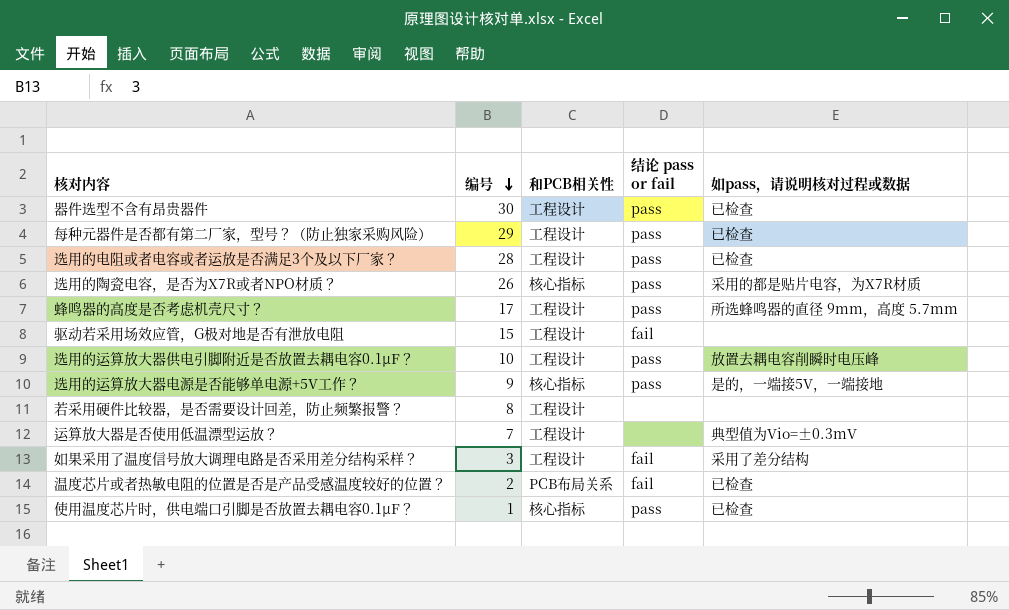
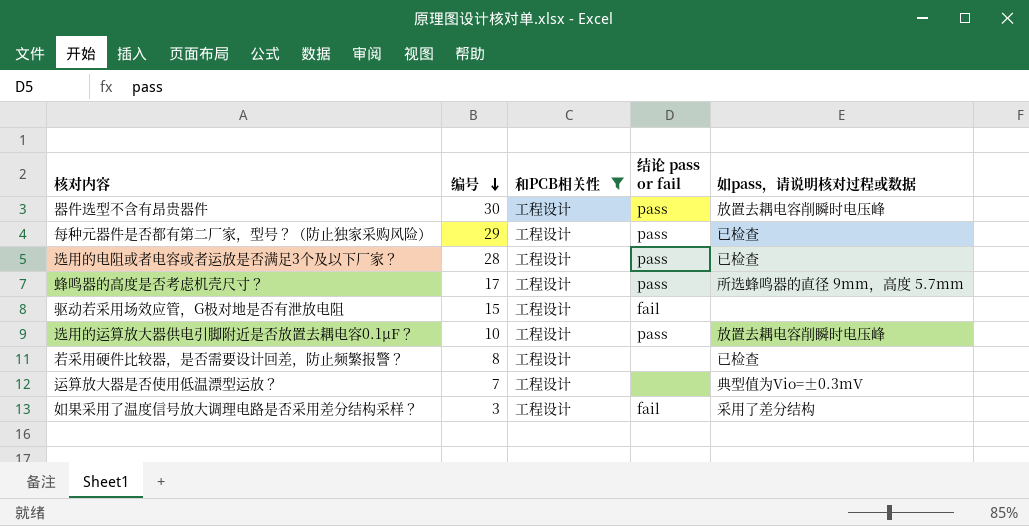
filter: none -> 和PCB相关性 = 工程设计
器件选型不含有昂贵器件 | 如pass，请说明核对过程或数据: 已检查 -> 放置去耦电容削瞬时电压峰
若采用硬件比较器，是否需要设计回差，防止频繁报警？ | 如pass，请说明核对过程或数据: none -> 已检查

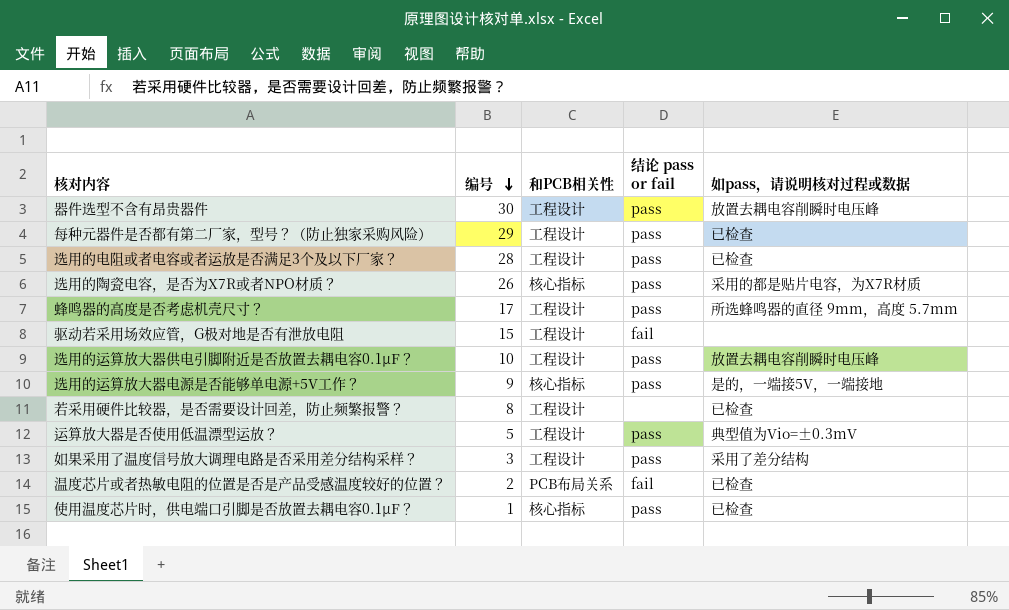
filter: 和PCB相关性 = 工程设计 -> none
运算放大器是否使用低温漂型运放？ | 编号: 7 -> 5
运算放大器是否使用低温漂型运放？ | 结论 pass or fail: none -> pass
如果采用了温度信号放大调理电路是否采用差分结构采样？ | 结论 pass or fail: fail -> pass

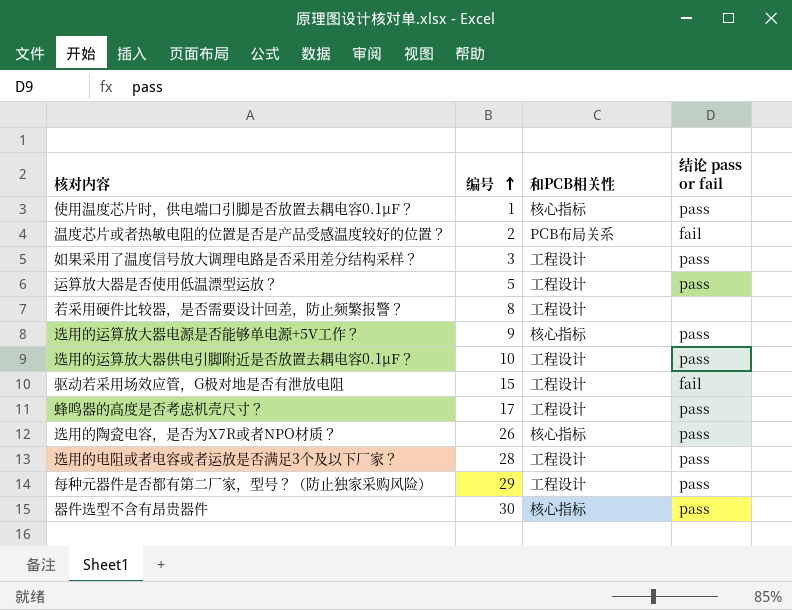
row order: 编号 descending -> 编号 ascending
column 如pass，请说明核对过程或数据 | position: 5 -> none
器件选型不含有昂贵器件 | 和PCB相关性: 工程设计 -> 核心指标

